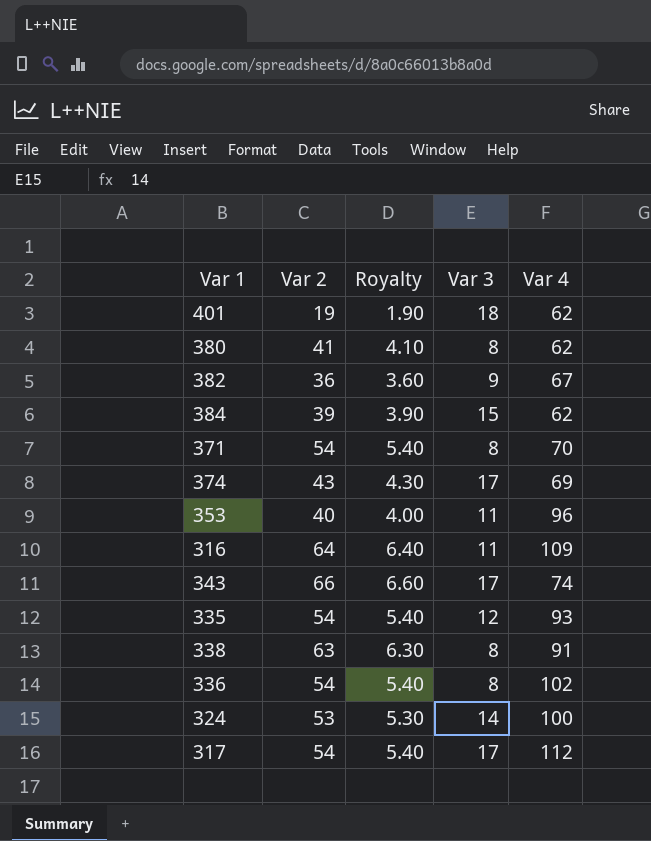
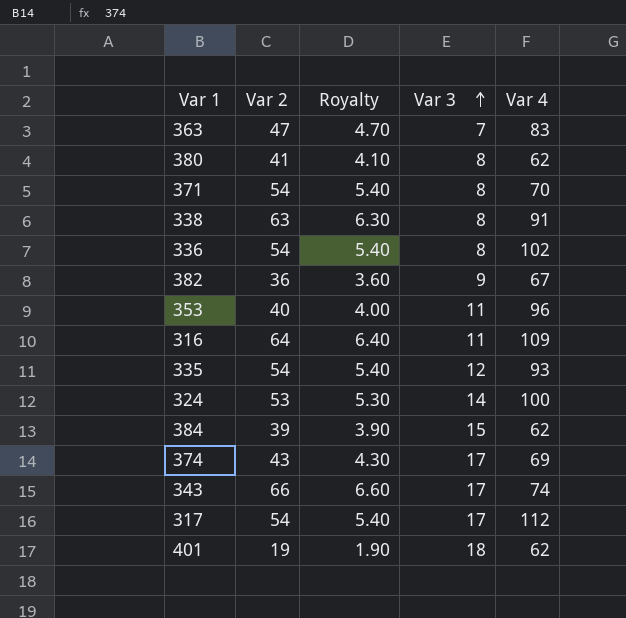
row order: none -> Var 3 ascending
row 363: none -> 47 | 4.70 | 7 | 83

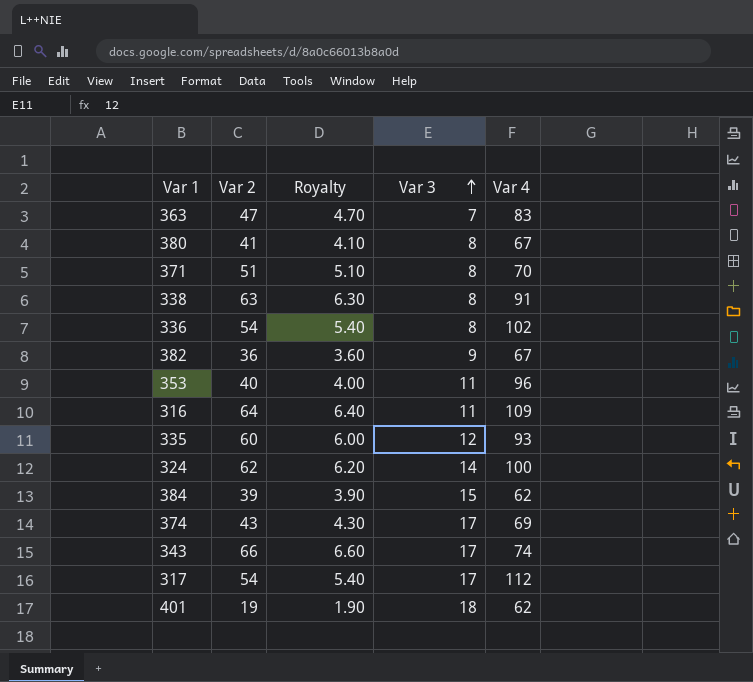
380 | Var 4: 62 -> 67
371 | Var 2: 54 -> 51
371 | Royalty: 5.40 -> 5.10
335 | Var 2: 54 -> 60
335 | Royalty: 5.40 -> 6.00
324 | Var 2: 53 -> 62
324 | Royalty: 5.30 -> 6.20

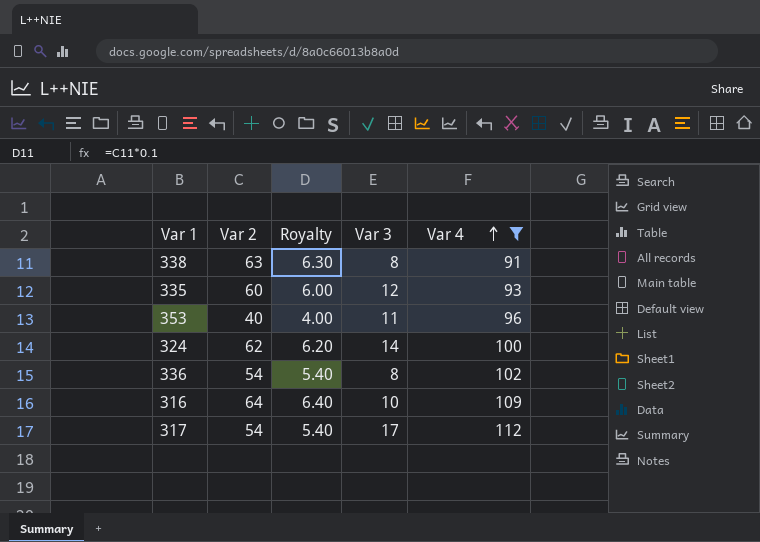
filter: none -> Var 4 >= 91
row order: Var 3 ascending -> Var 4 ascending
316 | Var 3: 11 -> 10

